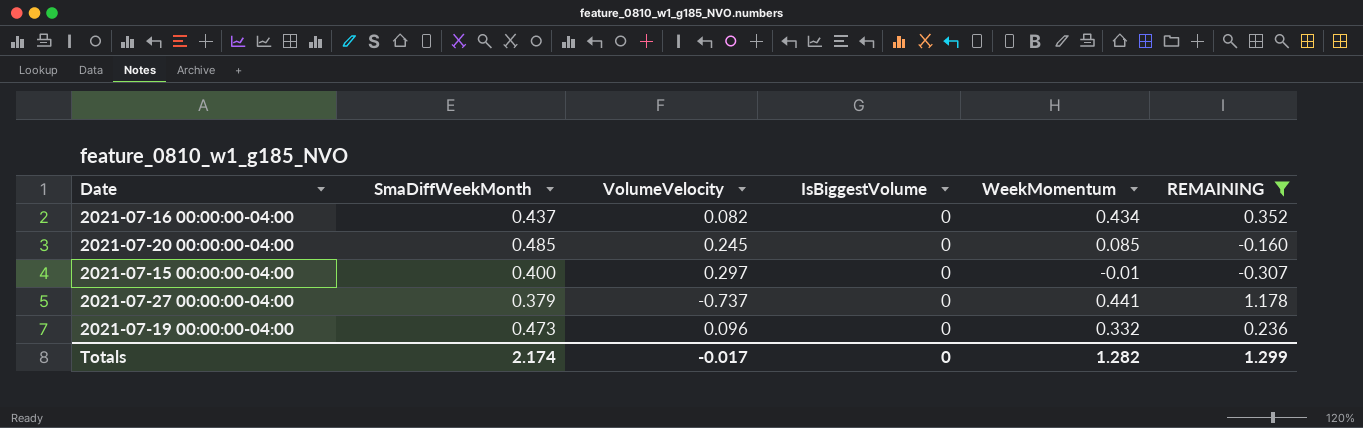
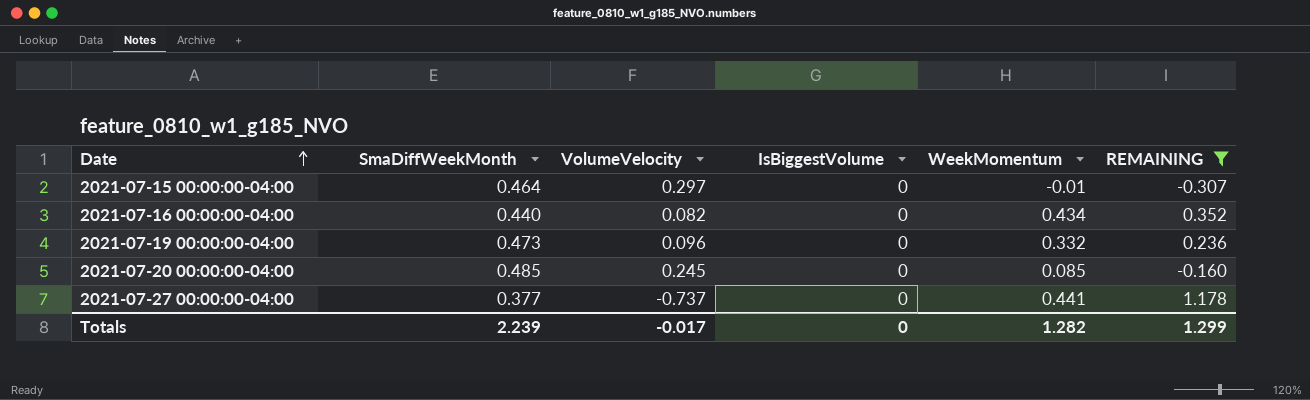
row order: none -> Date ascending
2021-07-15 00:00:00-04:00 | SmaDiffWeekMonth: 0.400 -> 0.464
2021-07-16 00:00:00-04:00 | SmaDiffWeekMonth: 0.437 -> 0.440
2021-07-27 00:00:00-04:00 | SmaDiffWeekMonth: 0.379 -> 0.377
Totals | SmaDiffWeekMonth: 2.174 -> 2.239

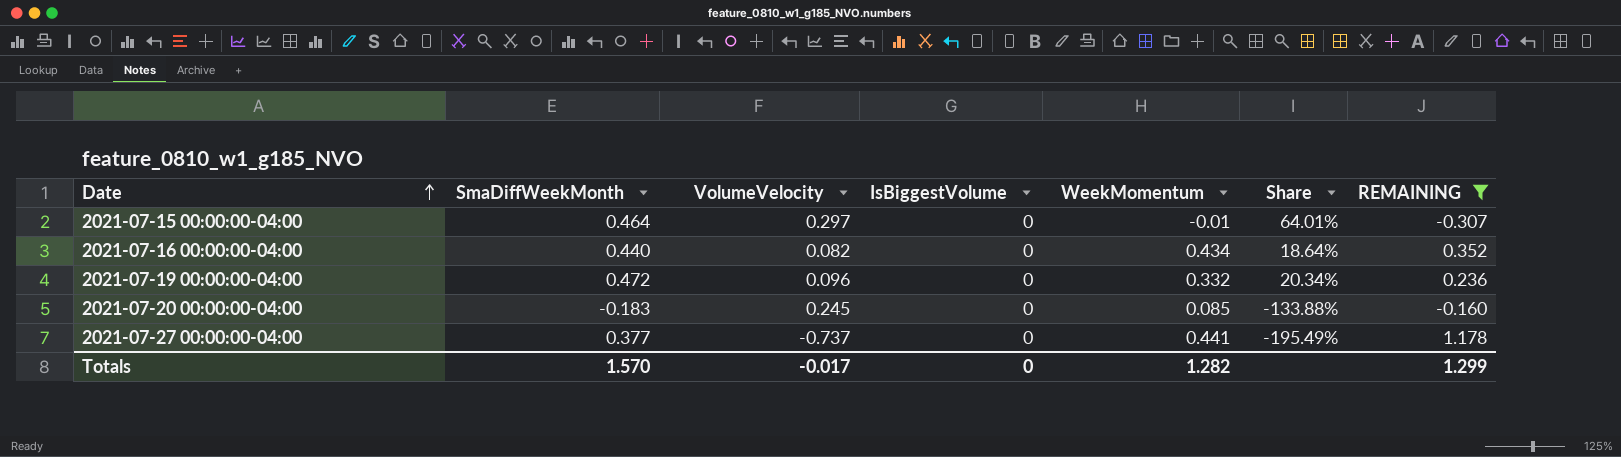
column Share | formula: none -> [VolumeVelocity] / [SmaDiffWeekMonth]
2021-07-19 00:00:00-04:00 | SmaDiffWeekMonth: 0.473 -> 0.472
2021-07-20 00:00:00-04:00 | SmaDiffWeekMonth: 0.485 -> -0.183
Totals | SmaDiffWeekMonth: 2.239 -> 1.570

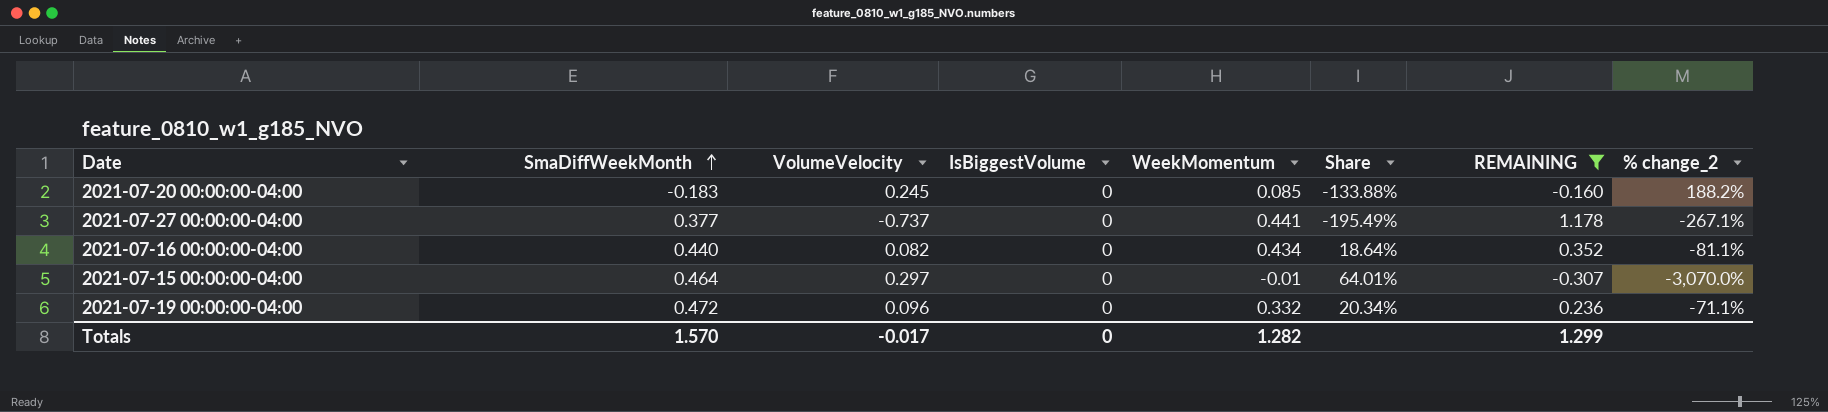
row order: Date ascending -> SmaDiffWeekMonth ascending
column % change_2 | formula: none -> ([VolumeVelocity] - [WeekMomentum]) / [WeekMomentum]

